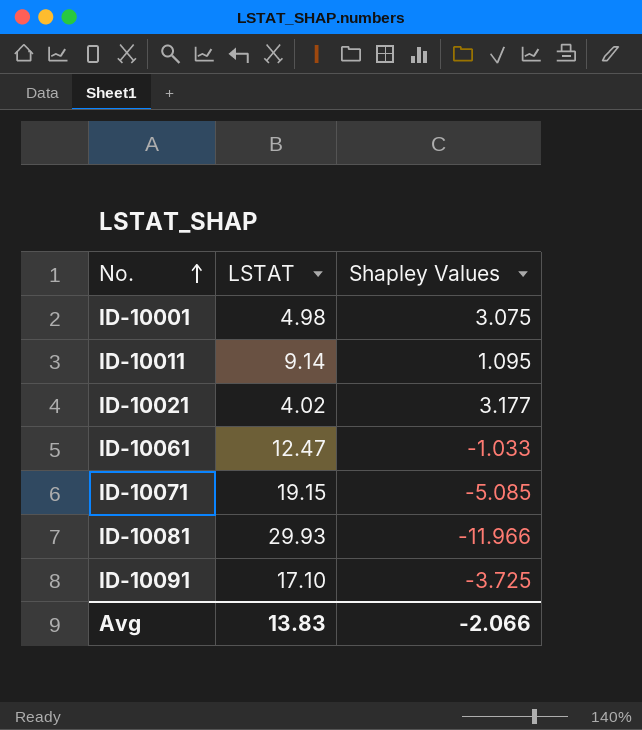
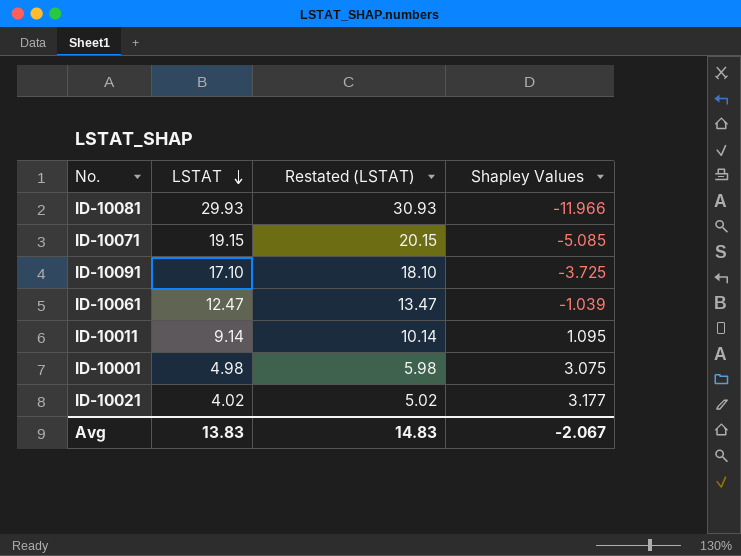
row order: No. ascending -> LSTAT descending
column Restated (LSTAT) | formula: none -> [LSTAT] + 1
ID-10061 | Shapley Values: -1.033 -> -1.039
Avg | Shapley Values: -2.066 -> -2.067

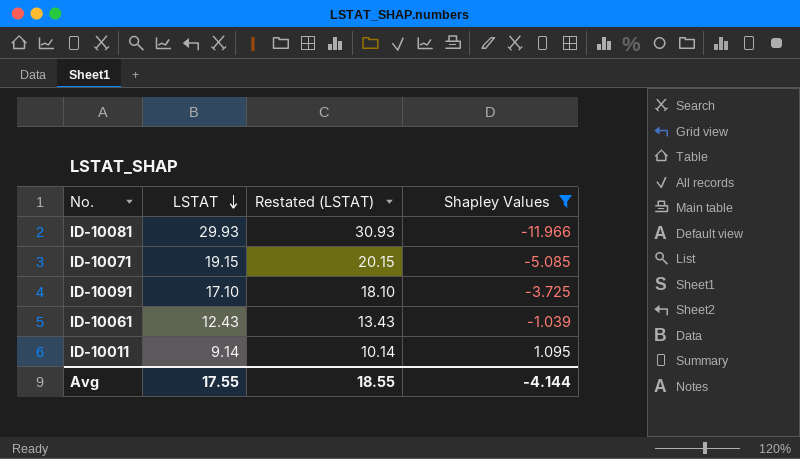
filter: none -> Shapley Values <= 1.095
ID-10061 | LSTAT: 12.47 -> 12.43
ID-10061 | Restated (LSTAT): 13.47 -> 13.43
Avg | LSTAT: 13.83 -> 17.55
Avg | Restated (LSTAT): 14.83 -> 18.55
Avg | Shapley Values: -2.067 -> -4.144

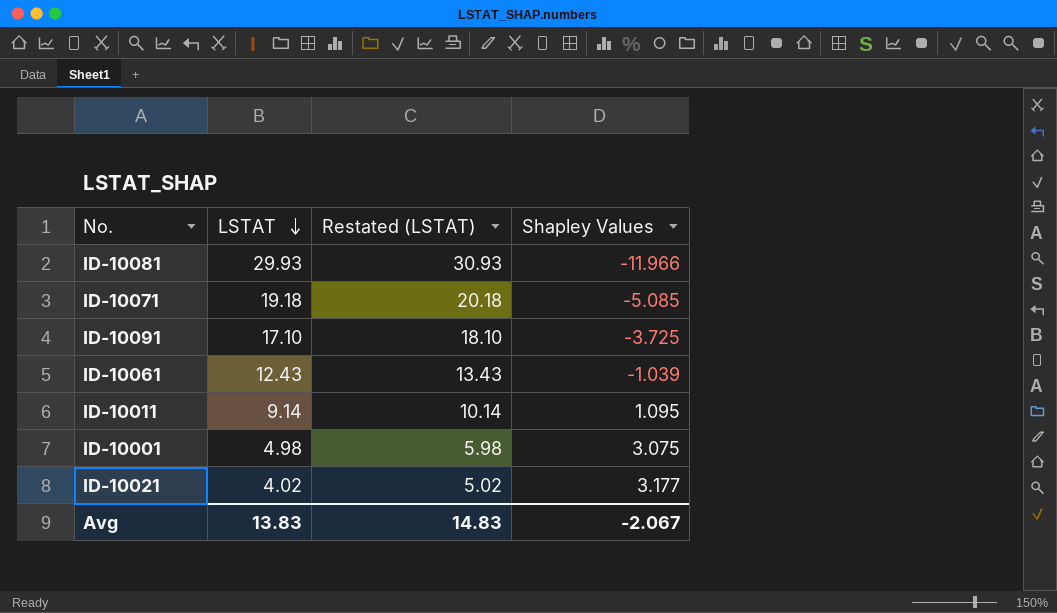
filter: Shapley Values <= 1.095 -> none
ID-10071 | LSTAT: 19.15 -> 19.18
ID-10071 | Restated (LSTAT): 20.15 -> 20.18
Avg | LSTAT: 17.55 -> 13.83
Avg | Restated (LSTAT): 18.55 -> 14.83
Avg | Shapley Values: -4.144 -> -2.067

